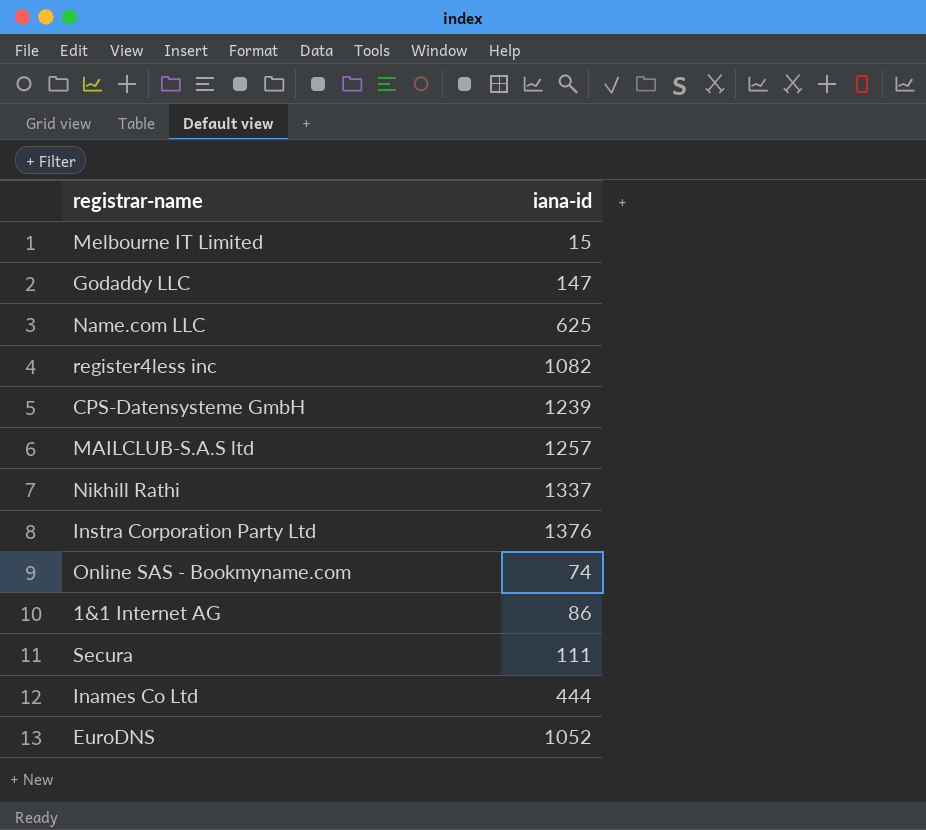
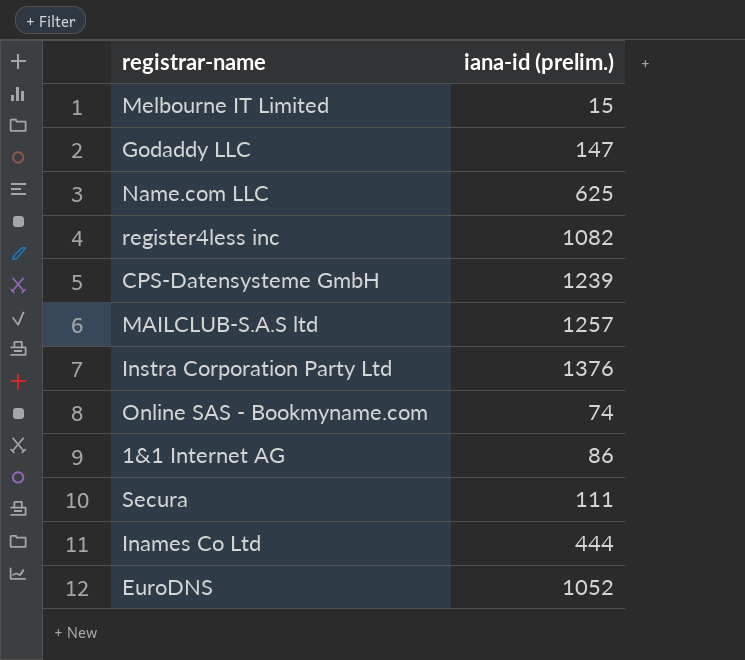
column name: iana-id -> iana-id (prelim.)
row Nikhill Rathi: 1337 -> none

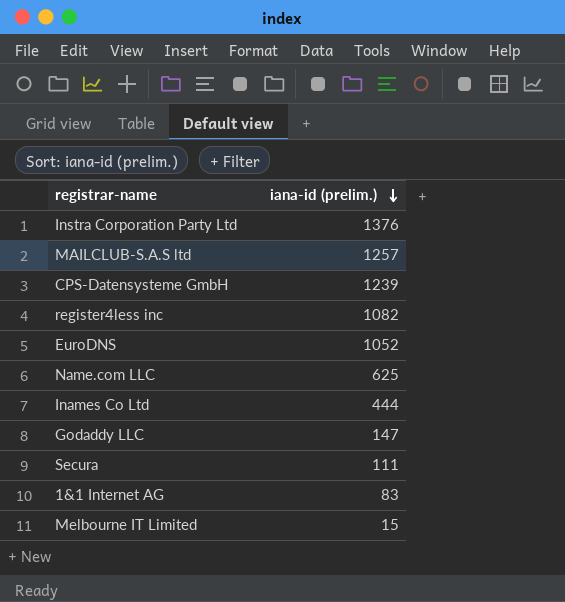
row order: none -> iana-id (prelim.) descending
row Online SAS - Bookmyname.com: 74 -> none
1&1 Internet AG | iana-id (prelim.): 86 -> 83

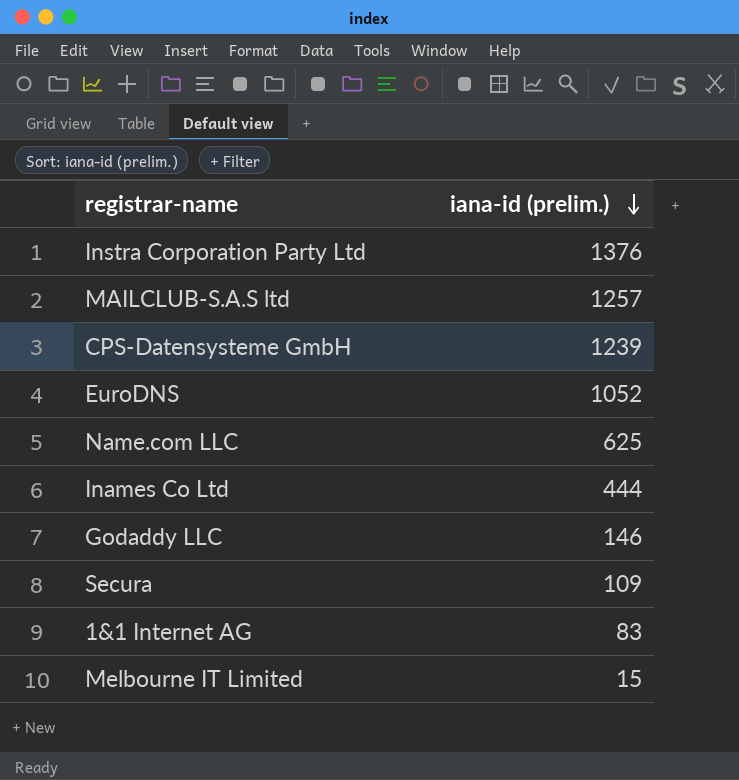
row register4less inc: 1082 -> none
Godaddy LLC | iana-id (prelim.): 147 -> 146
Secura | iana-id (prelim.): 111 -> 109

